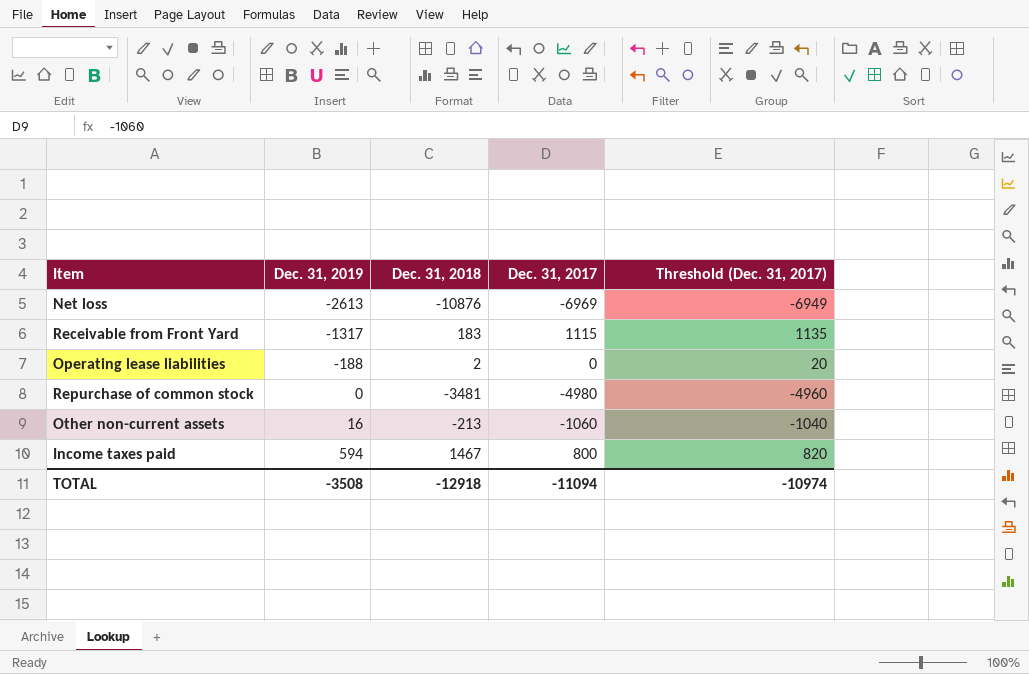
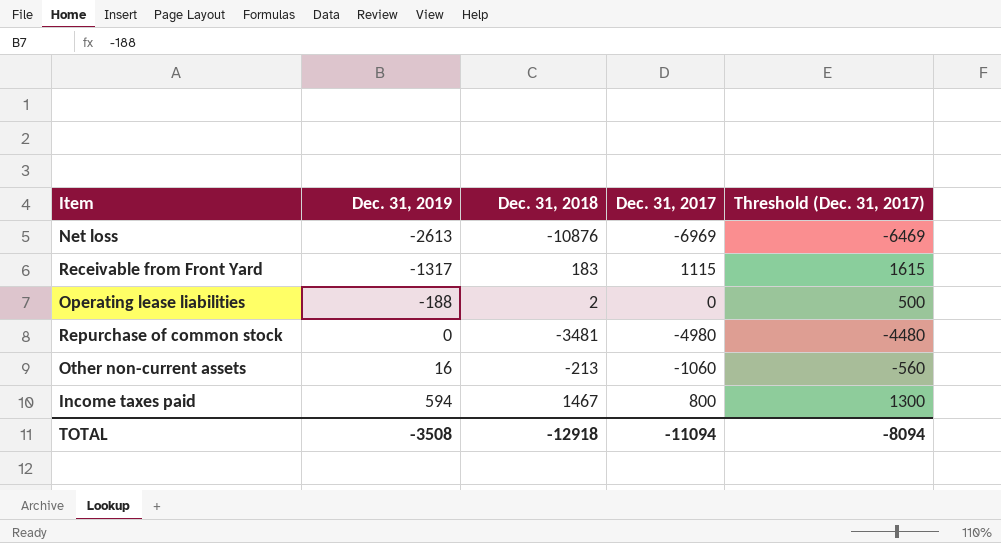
column Threshold (Dec. 31, 2017) | formula: [Dec. 31, 2017] + 20 -> [Dec. 31, 2017] + 500
TOTAL | Threshold (Dec. 31, 2017): -10974 -> -8094

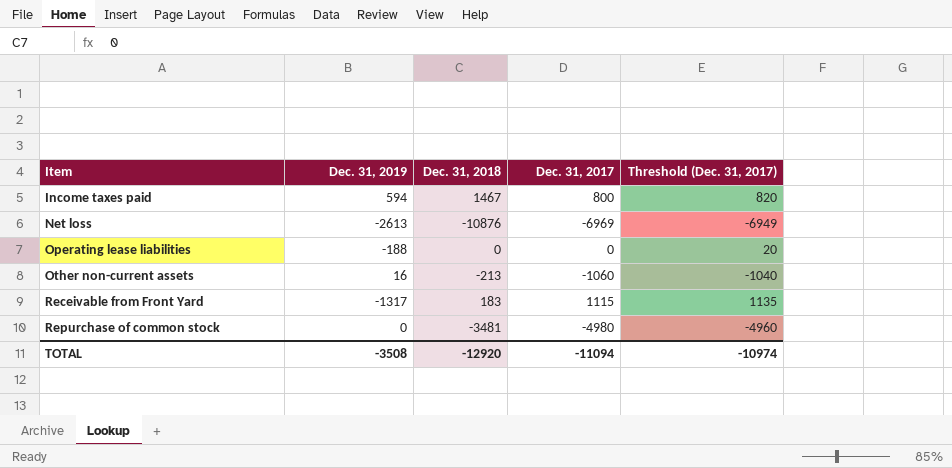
row order: Dec. 31, 2019 ascending -> Item ascending
column Threshold (Dec. 31, 2017) | formula: [Dec. 31, 2017] + 500 -> [Dec. 31, 2017] + 20
Operating lease liabilities | Dec. 31, 2018: 2 -> 0
TOTAL | Dec. 31, 2018: -12918 -> -12920
TOTAL | Threshold (Dec. 31, 2017): -8094 -> -10974

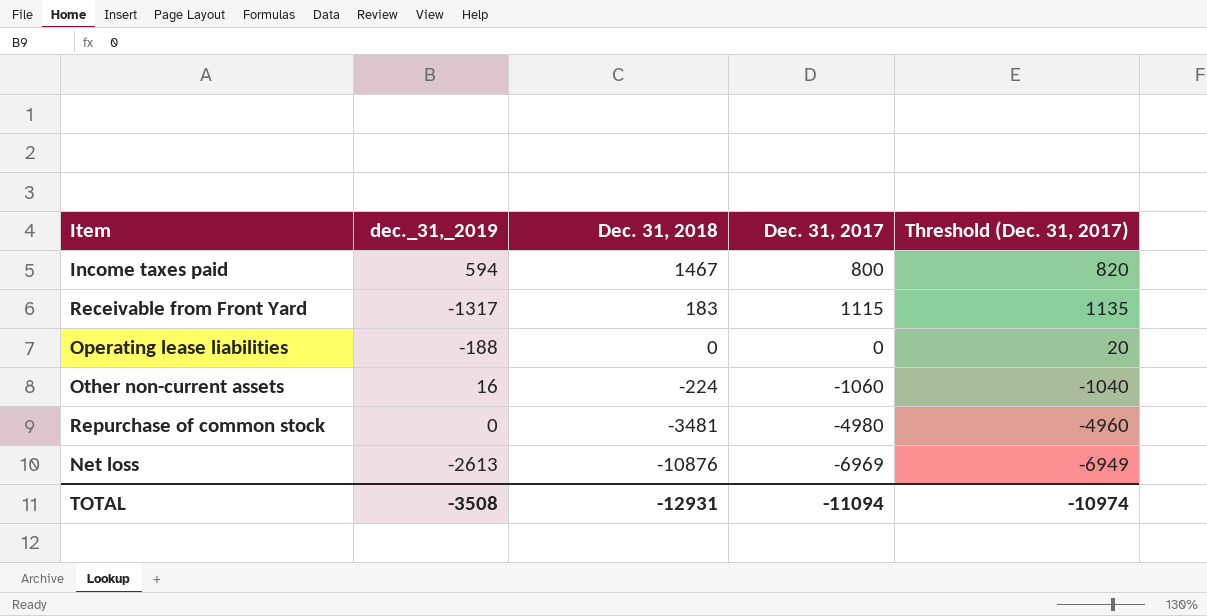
row order: Item ascending -> Dec. 31, 2018 descending
column name: Dec. 31, 2019 -> dec._31,_2019
Other non-current assets | Dec. 31, 2018: -213 -> -224
TOTAL | Dec. 31, 2018: -12920 -> -12931

